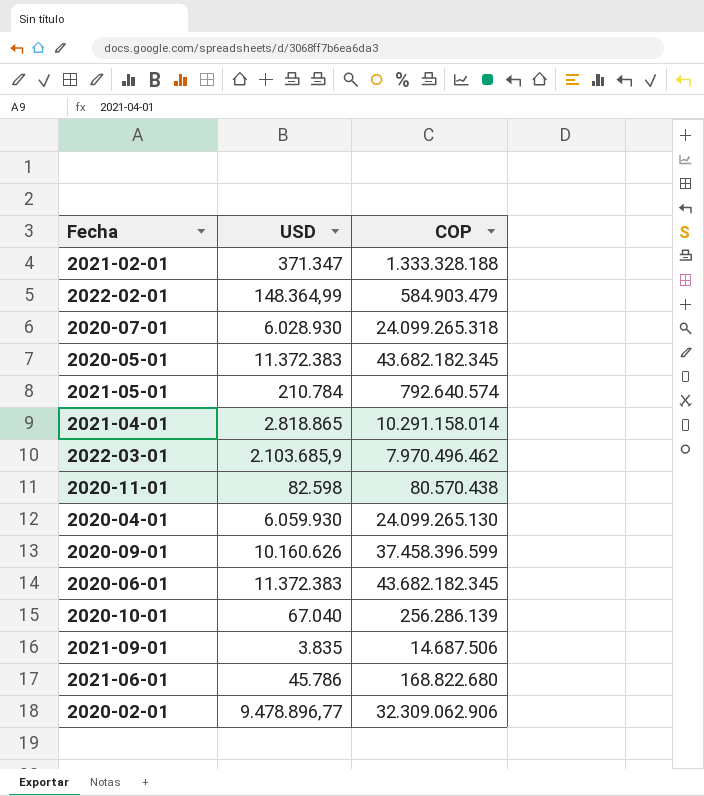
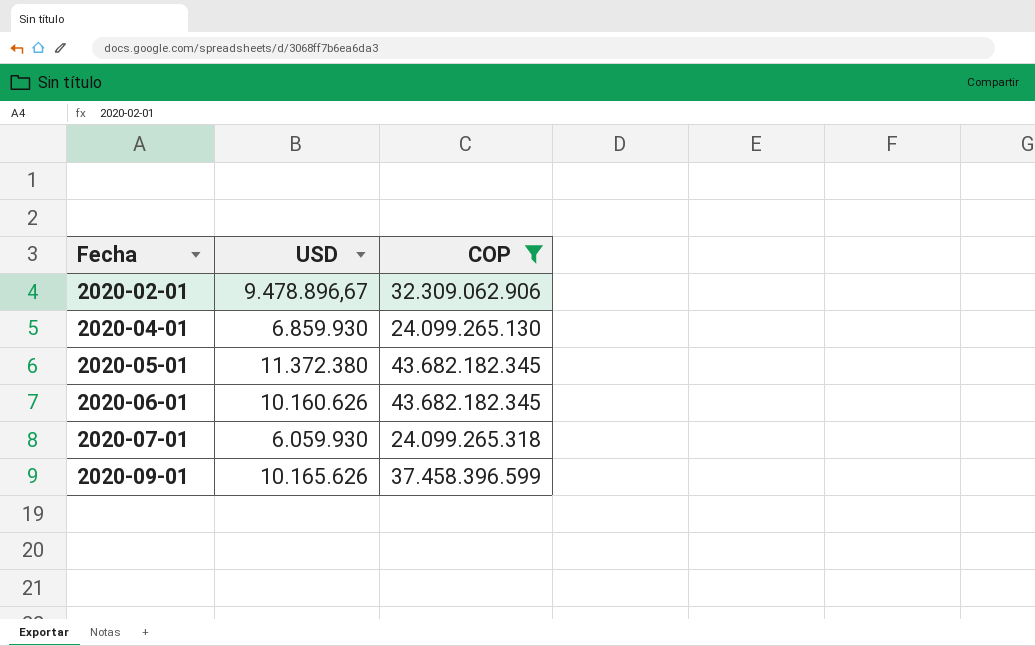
filter: none -> COP >= 24.099.265.130
row order: none -> Fecha ascending
2020-02-01 | USD: 9.478.896,77 -> 9.478.896,67
2020-04-01 | USD: 6.059.930 -> 6.859.930
2020-05-01 | USD: 11.372.383 -> 11.372.380
2020-06-01 | USD: 11.372.383 -> 10.160.626
2020-07-01 | USD: 6.028.930 -> 6.059.930
2020-09-01 | USD: 10.160.626 -> 10.165.626

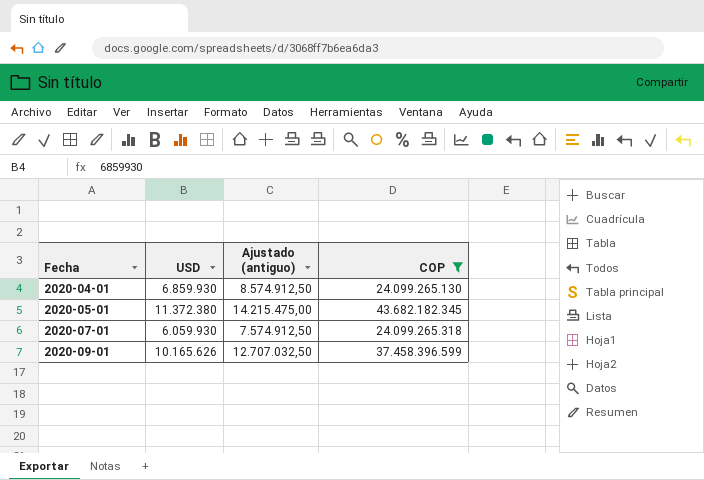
column Ajustado (antiguo) | formula: none -> [USD] * 1,25
row 2020-02-01: 9.478.896,67 | 32.309.062.906 -> none
row 2020-06-01: 10.160.626 | 43.682.182.345 -> none

